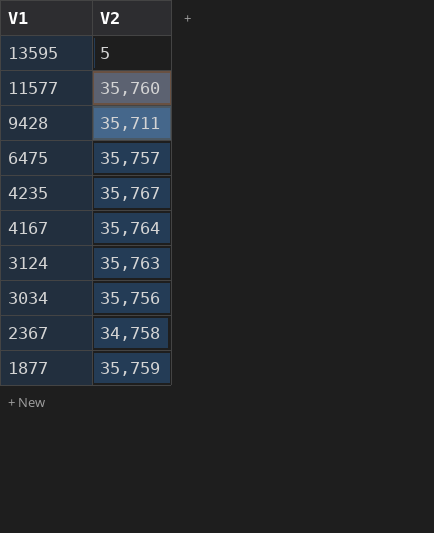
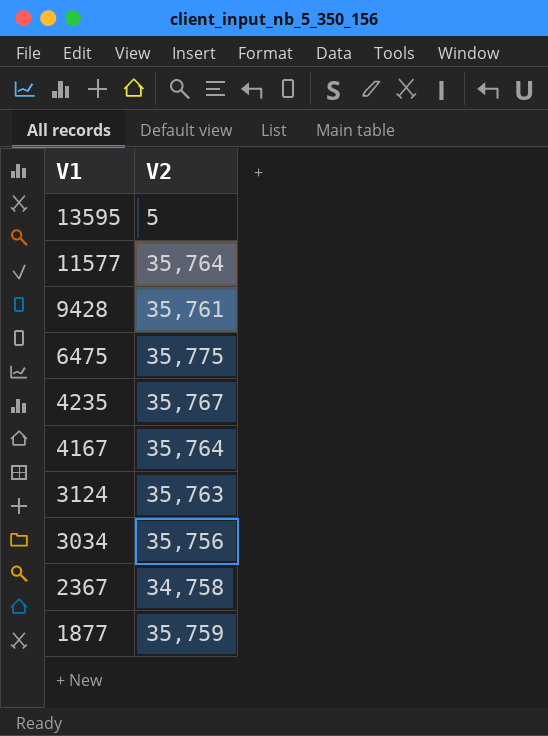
11577 | V2: 35,760 -> 35,764
9428 | V2: 35,711 -> 35,761
6475 | V2: 35,757 -> 35,775

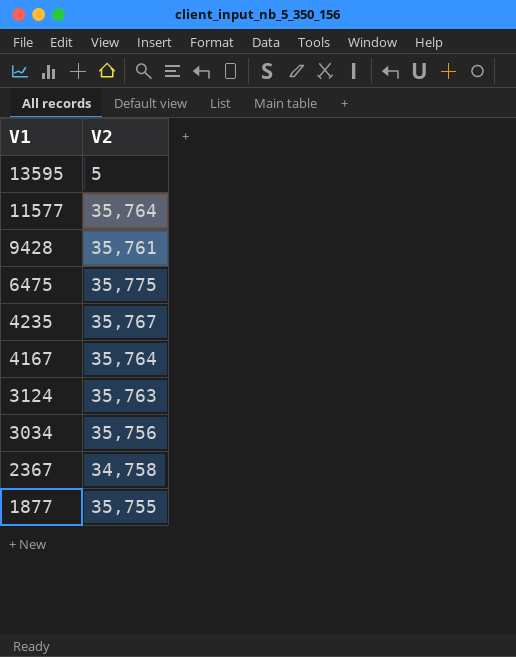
1877 | V2: 35,759 -> 35,755

